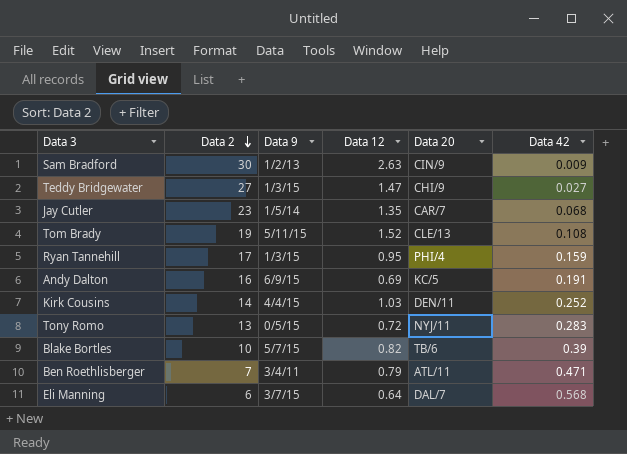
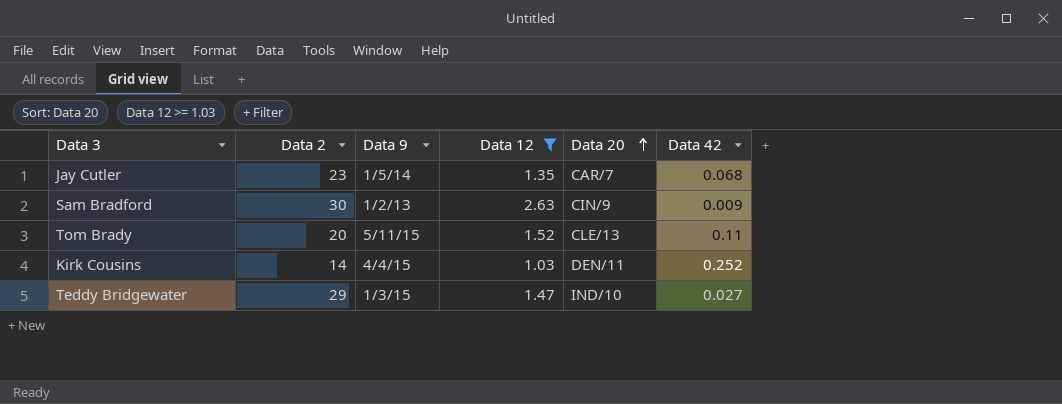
filter: none -> Data 12 >= 1.03
row order: Data 2 descending -> Data 20 ascending
Tom Brady | Data 2: 19 -> 20
Tom Brady | Data 42: 0.108 -> 0.11
Teddy Bridgewater | Data 2: 27 -> 29
Teddy Bridgewater | Data 20: CHI/9 -> IND/10

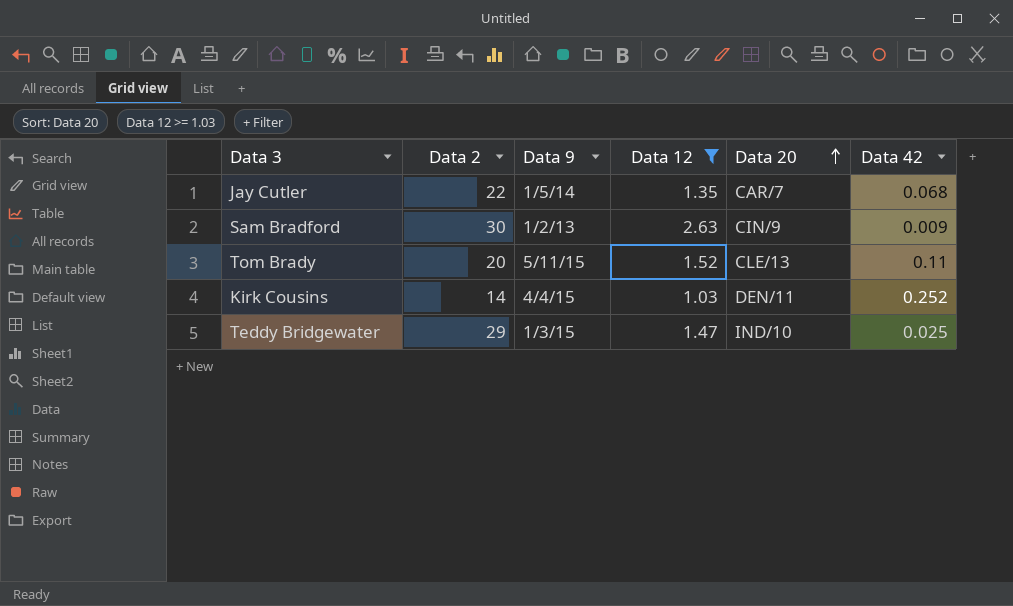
Jay Cutler | Data 2: 23 -> 22
Teddy Bridgewater | Data 42: 0.027 -> 0.025

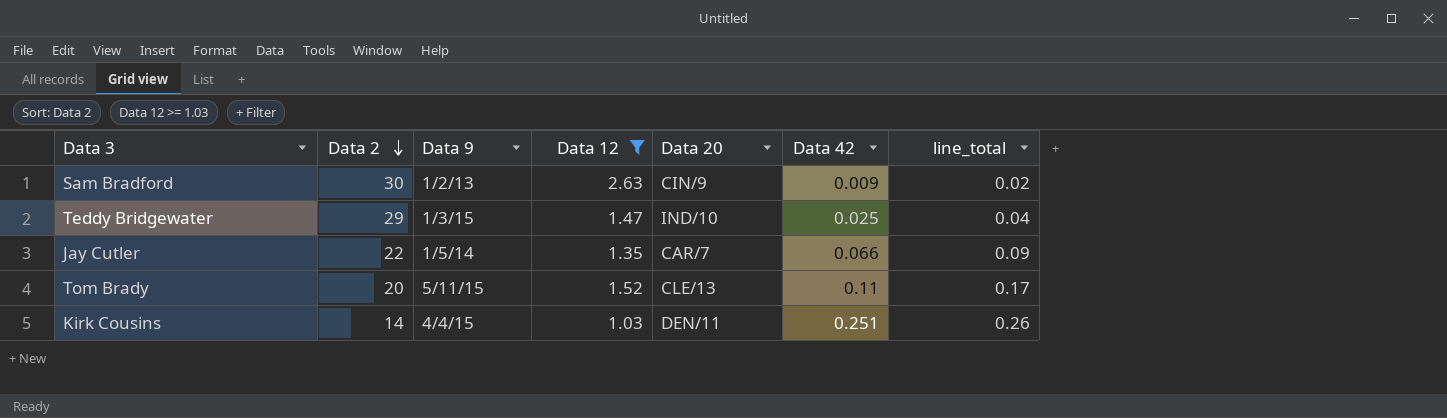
row order: Data 20 ascending -> Data 2 descending
column line_total | formula: none -> [Data 12] * [Data 42]
Jay Cutler | Data 42: 0.068 -> 0.066
Kirk Cousins | Data 42: 0.252 -> 0.251

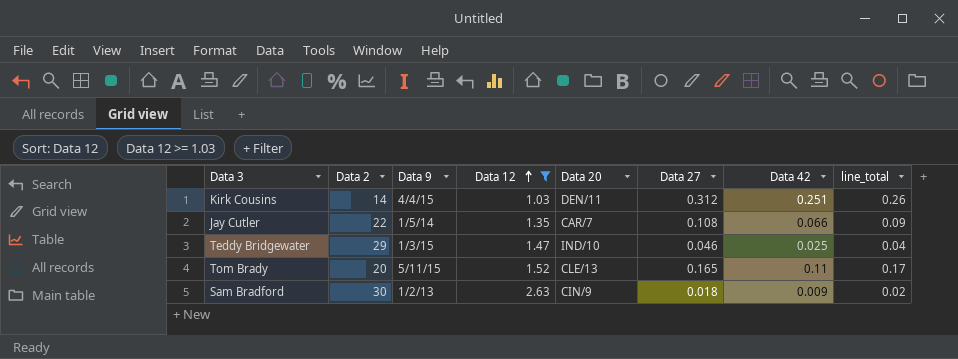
row order: Data 2 descending -> Data 12 ascending
column Data 27 | position: none -> 6

